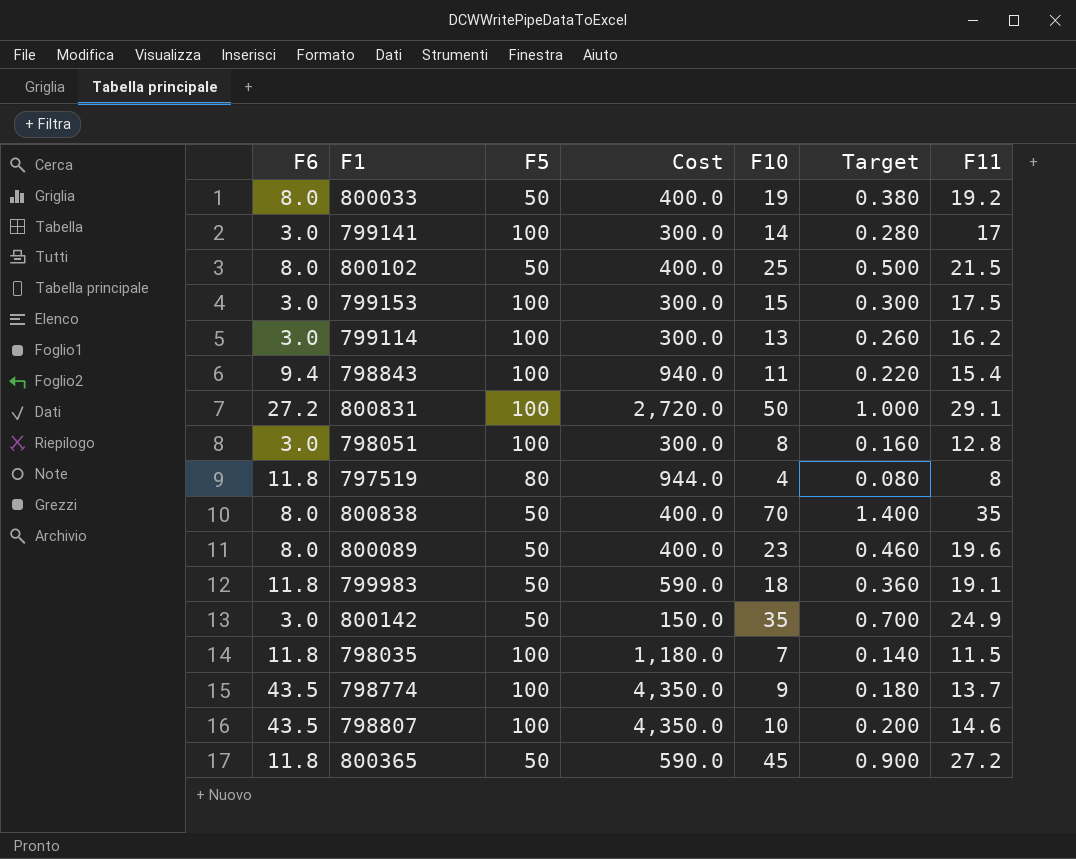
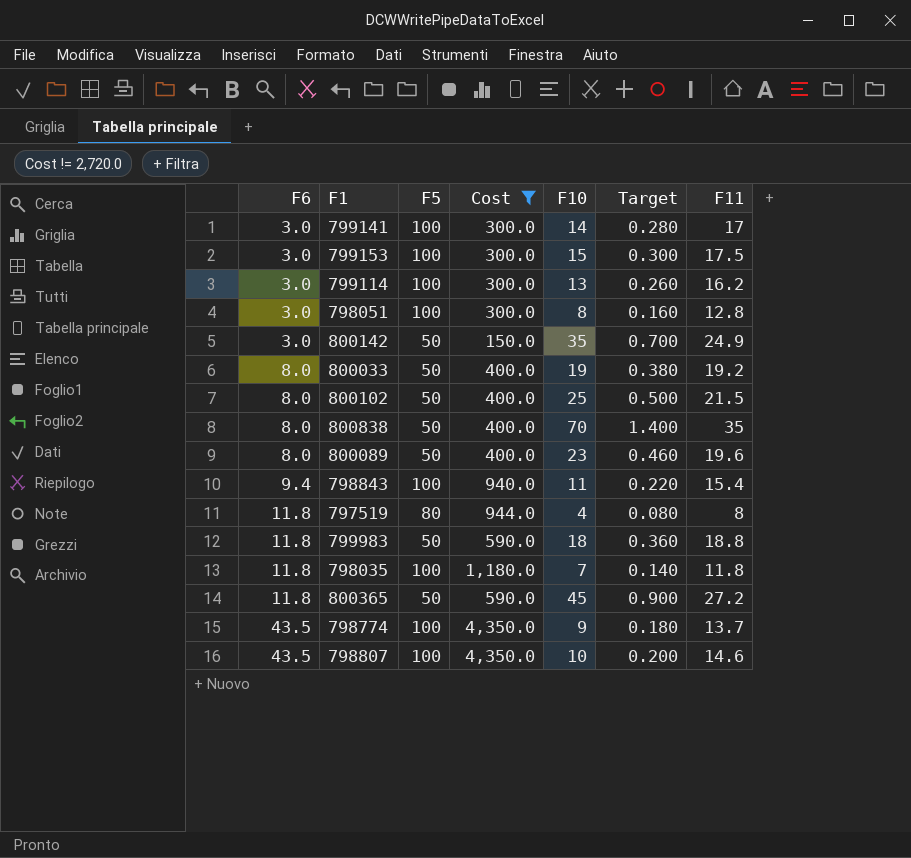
filter: none -> Cost != 2,720.0
row order: none -> F6 ascending
799983 | F11: 19.1 -> 18.8
798035 | F11: 11.5 -> 11.8

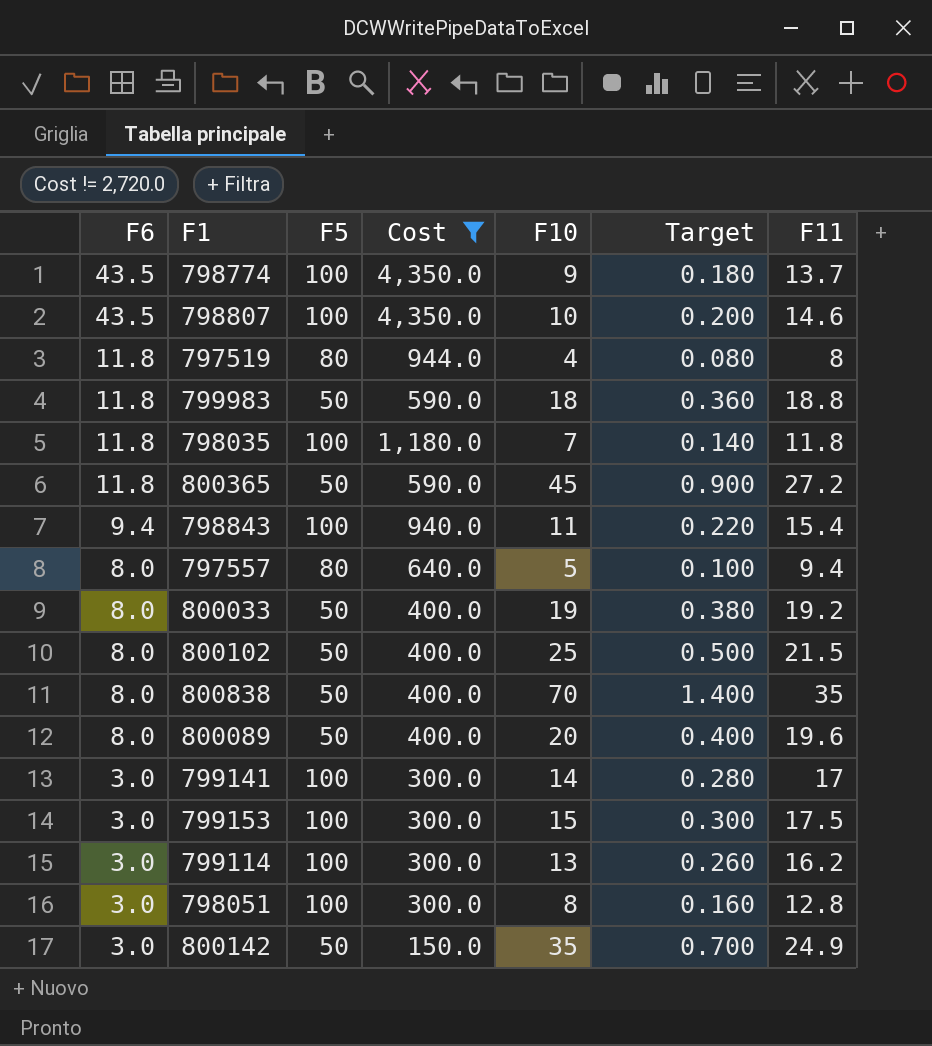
row order: F6 ascending -> F6 descending
row 797557: none -> 8.0 | 80 | 640.0 | 5 | 0.100 | 9.4
800089 | F10: 23 -> 20
800089 | Target: 0.460 -> 0.400

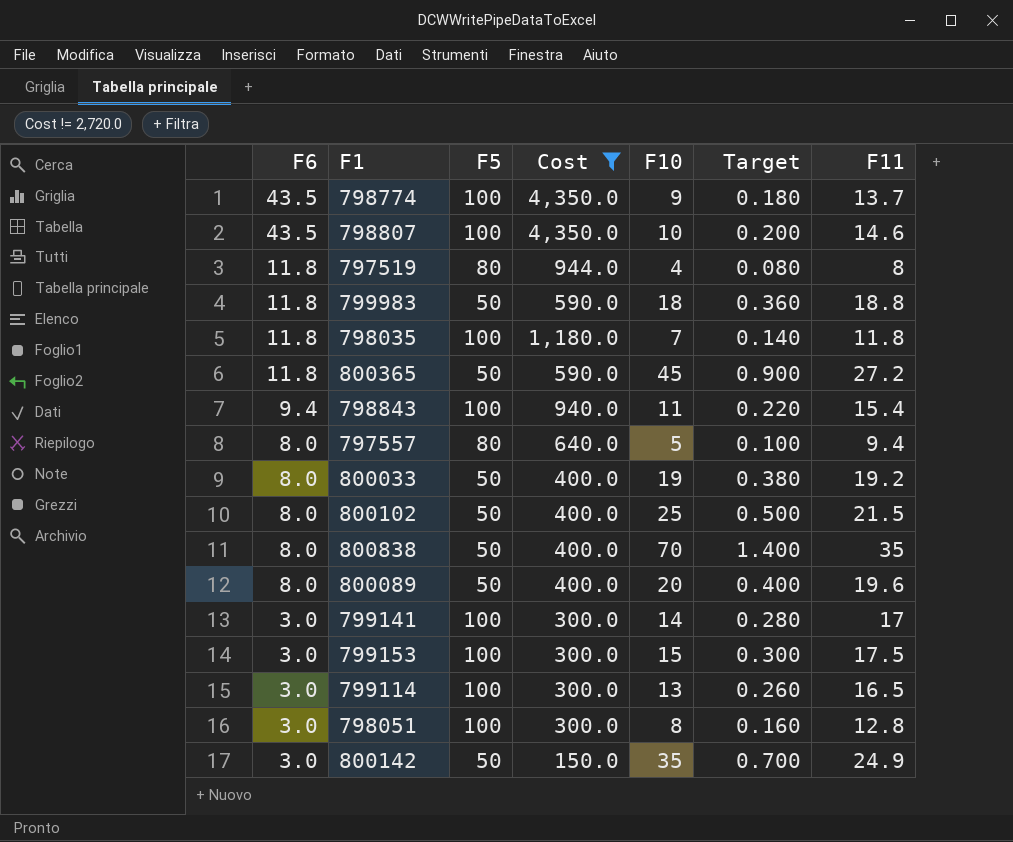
799114 | F11: 16.2 -> 16.5

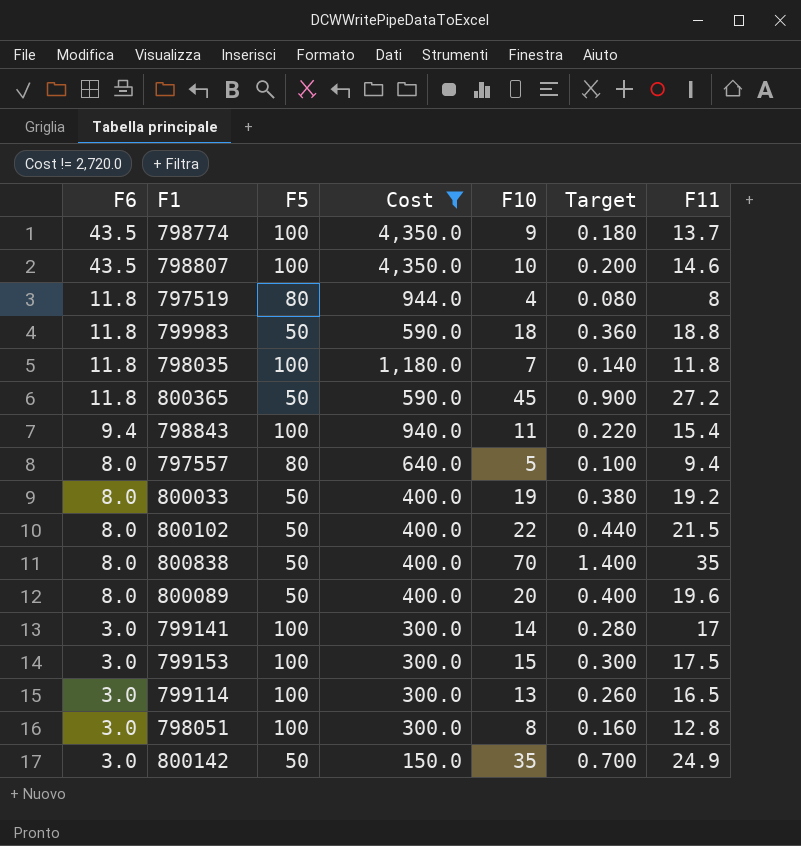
800102 | F10: 25 -> 22
800102 | Target: 0.500 -> 0.440

